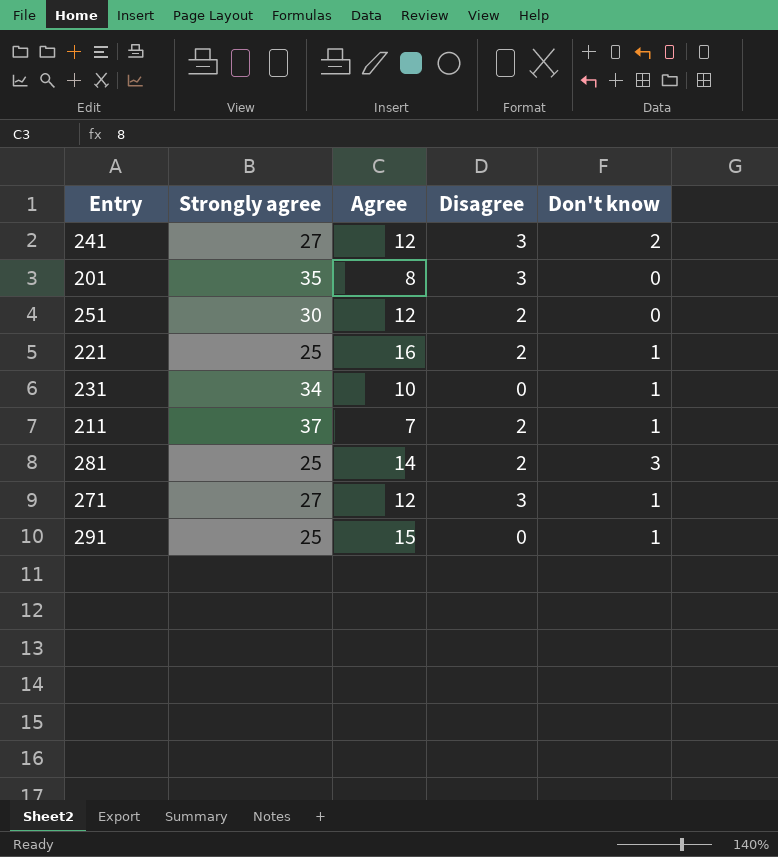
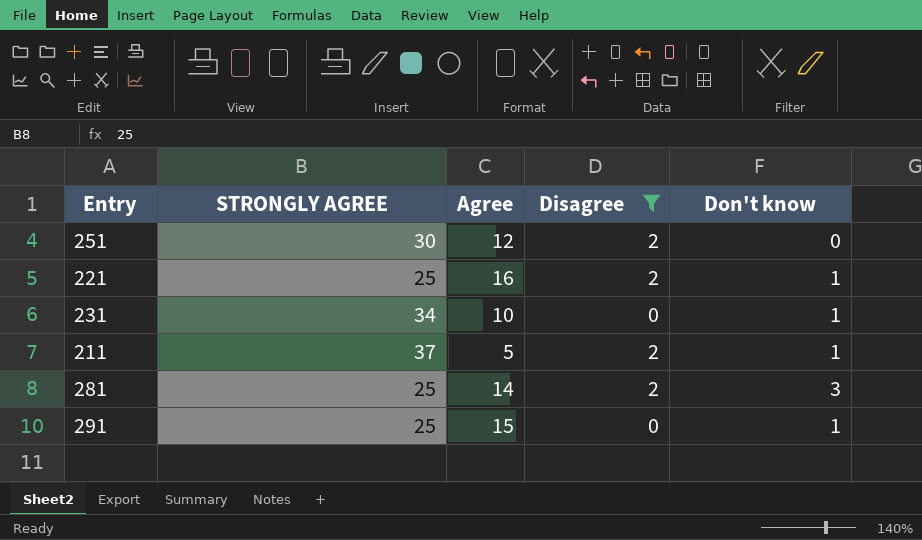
filter: none -> Disagree != 3
column name: Strongly agree -> STRONGLY AGREE
211 | Agree: 7 -> 5

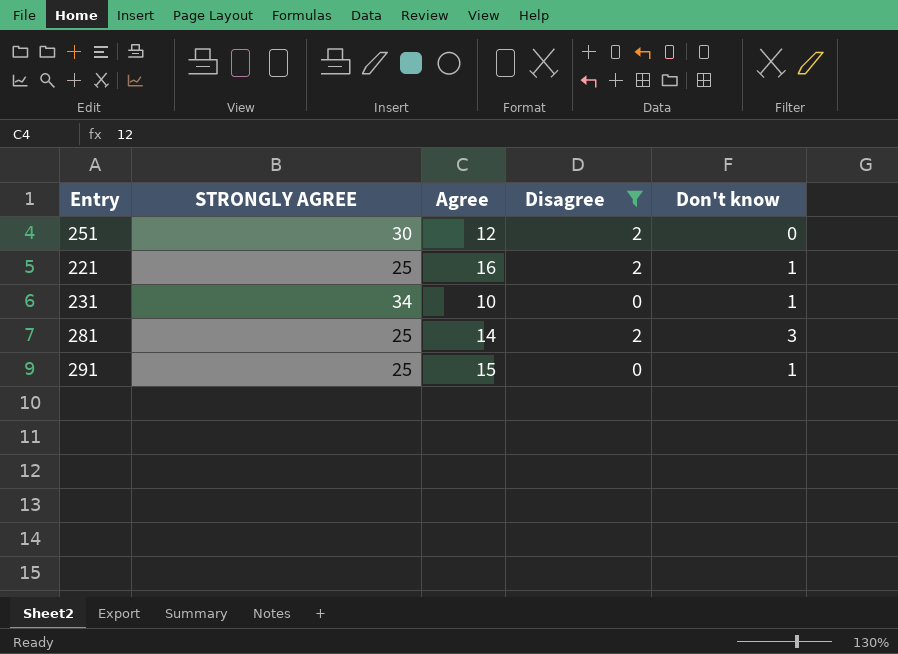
row 211: 37 | 5 | 2 | 1 -> none

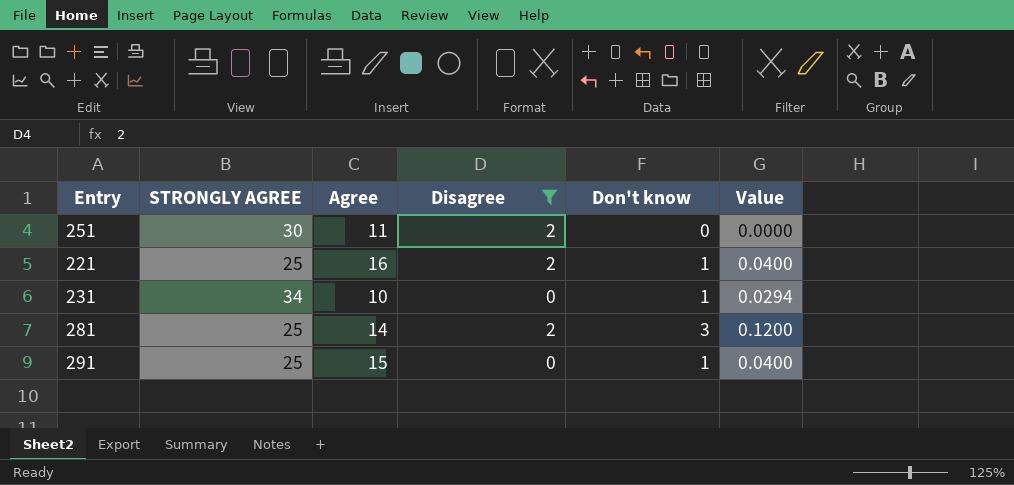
column Value | formula: none -> [Don't know] / [STRONGLY AGREE]
251 | Agree: 12 -> 11

